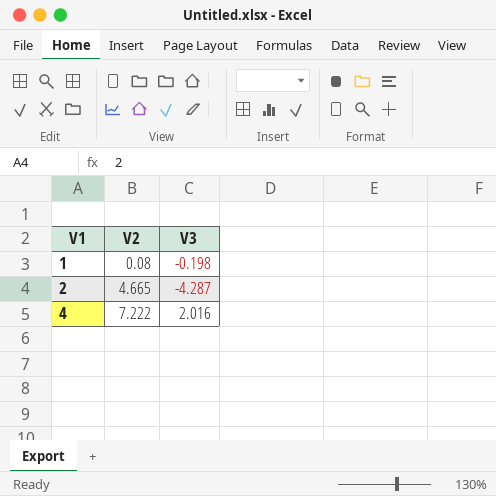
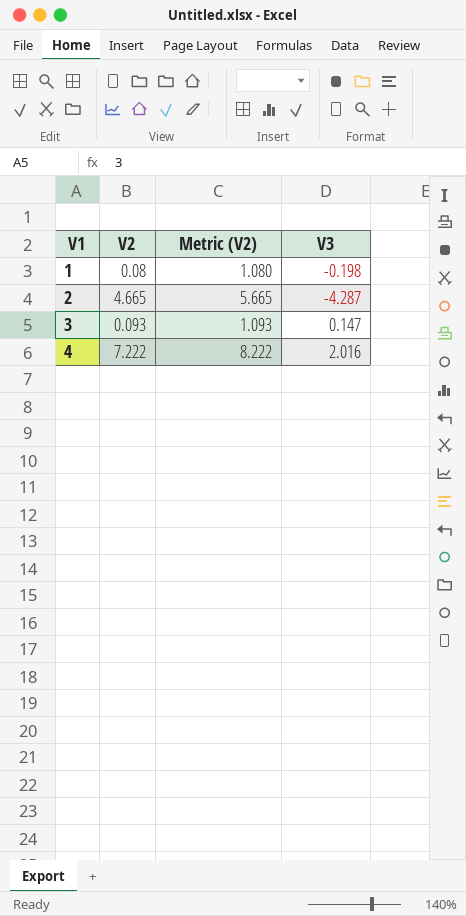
column Metric (V2) | formula: none -> [V2] + 1
row 3: none -> 0.093 | 1.093 | 0.147

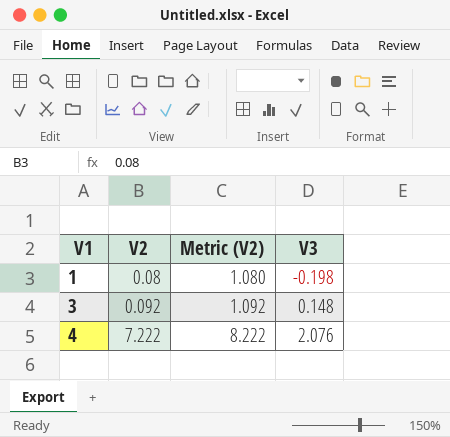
row 2: 4.665 | 5.665 | -4.287 -> none
3 | V2: 0.093 -> 0.092
3 | Metric (V2): 1.093 -> 1.092
3 | V3: 0.147 -> 0.148
4 | V3: 2.016 -> 2.076

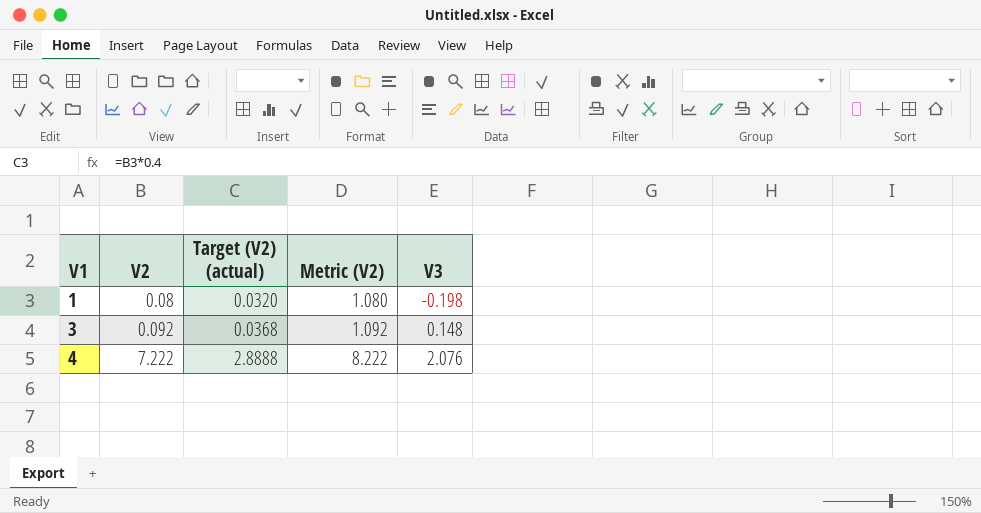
column Target (V2) (actual) | formula: none -> [V2] * 0.4

